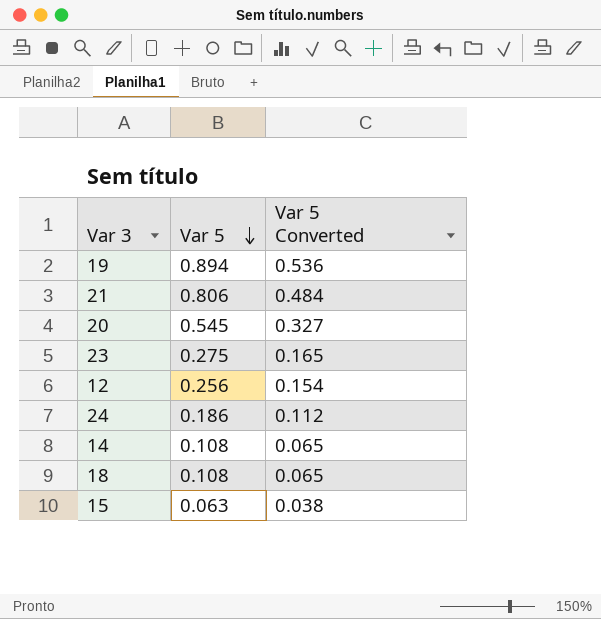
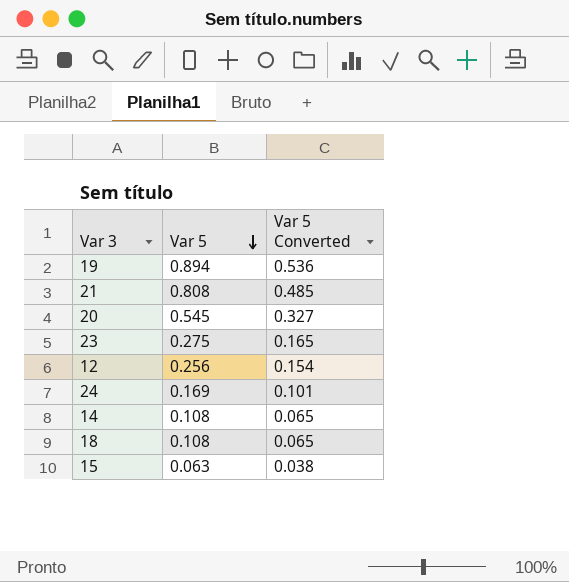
21 | Var 5: 0.806 -> 0.808
21 | Var 5 Converted: 0.484 -> 0.485
24 | Var 5: 0.186 -> 0.169
24 | Var 5 Converted: 0.112 -> 0.101

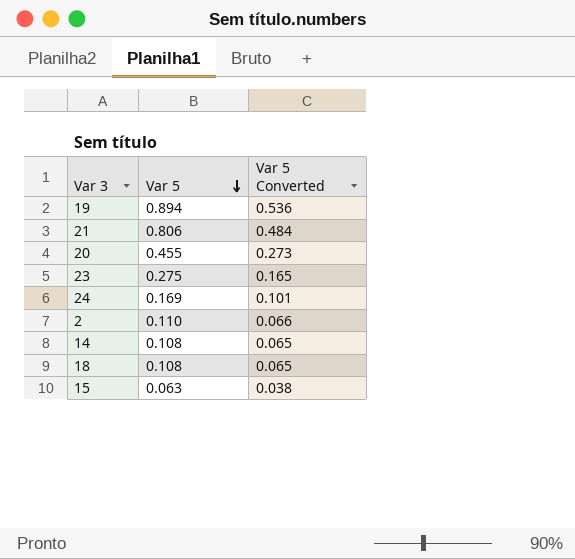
row 12: 0.256 | 0.154 -> none
21 | Var 5: 0.808 -> 0.806
21 | Var 5 Converted: 0.485 -> 0.484
20 | Var 5: 0.545 -> 0.455
20 | Var 5 Converted: 0.327 -> 0.273
row 2: none -> 0.110 | 0.066

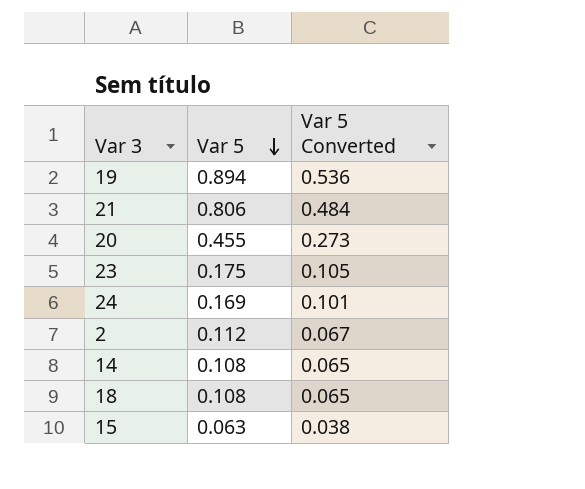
23 | Var 5: 0.275 -> 0.175
23 | Var 5 Converted: 0.165 -> 0.105
2 | Var 5: 0.110 -> 0.112
2 | Var 5 Converted: 0.066 -> 0.067

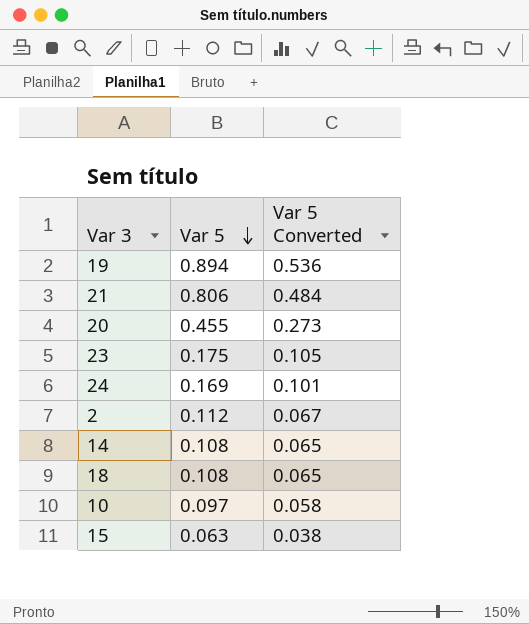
row 10: none -> 0.097 | 0.058

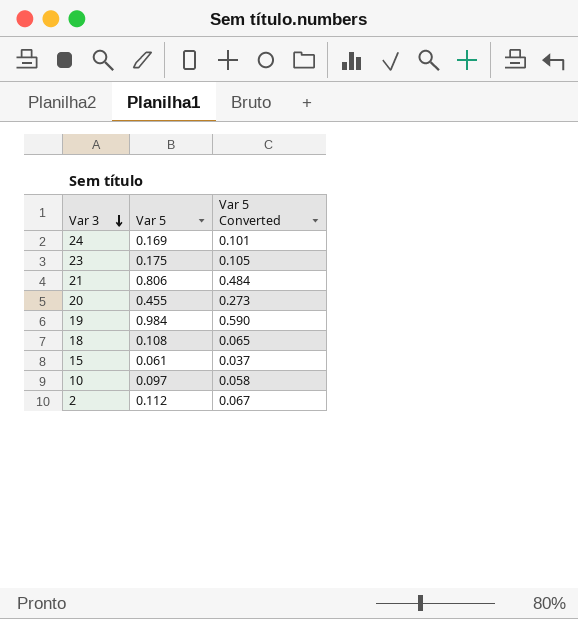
row order: Var 5 descending -> Var 3 descending
row 14: 0.108 | 0.065 -> none
19 | Var 5: 0.894 -> 0.984
19 | Var 5 Converted: 0.536 -> 0.590
15 | Var 5: 0.063 -> 0.061
15 | Var 5 Converted: 0.038 -> 0.037

